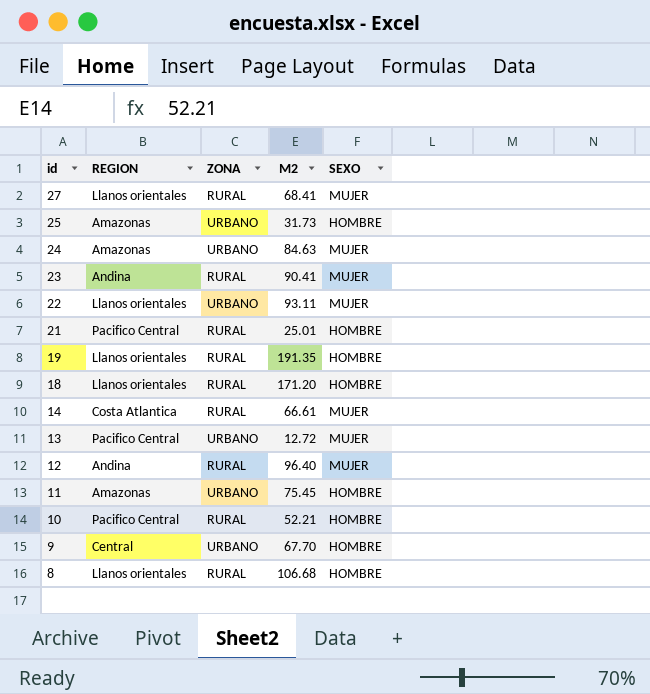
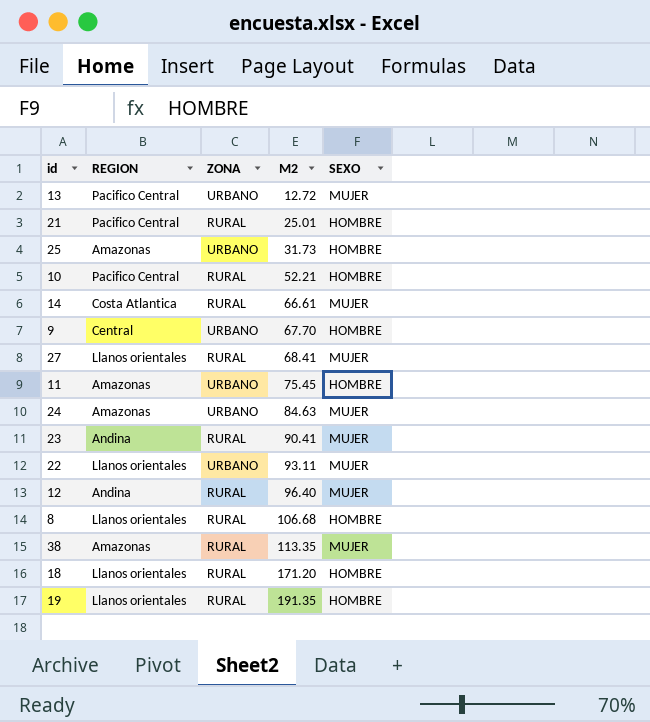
row order: id descending -> M2 ascending
row 38: none -> Amazonas | RURAL | 113.35 | MUJER

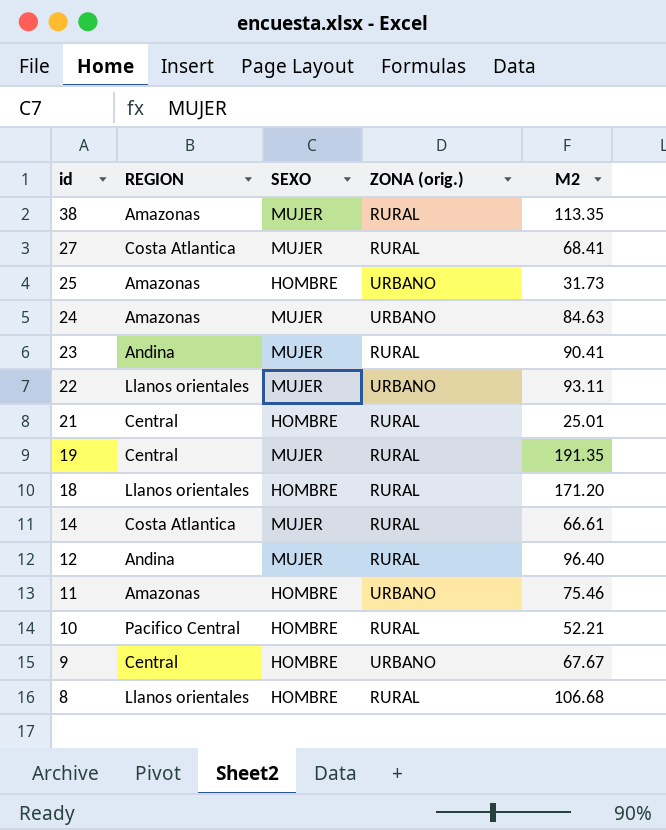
row order: M2 ascending -> id descending
column SEXO | position: 5 -> 3
column name: ZONA -> ZONA (orig.)
row 13: Pacifico Central | URBANO | 12.72 | MUJER -> none
27 | REGION: Llanos orientales -> Costa Atlantica
21 | REGION: Pacifico Central -> Central
19 | REGION: Llanos orientales -> Central
19 | SEXO: HOMBRE -> MUJER
11 | M2: 75.45 -> 75.46
9 | M2: 67.70 -> 67.67

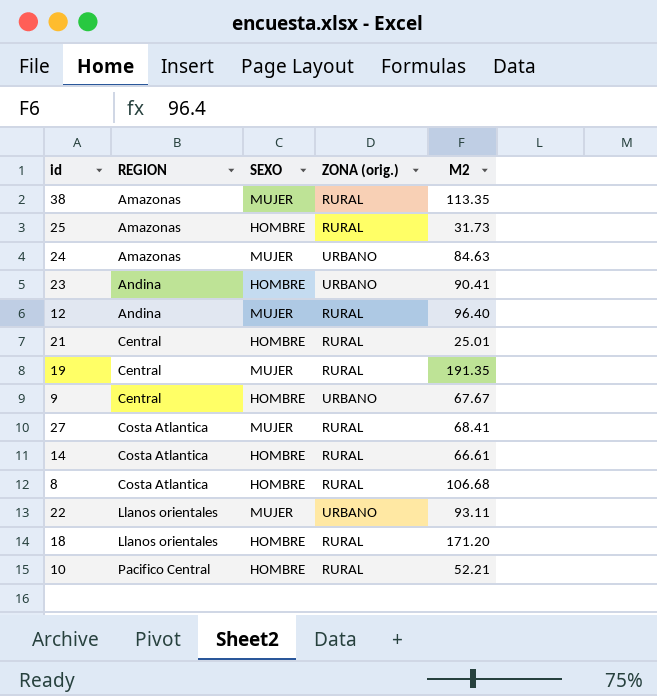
row order: id descending -> REGION ascending
row 11: Amazonas | HOMBRE | URBANO | 75.46 -> none
25 | ZONA (orig.): URBANO -> RURAL
23 | SEXO: MUJER -> HOMBRE
23 | ZONA (orig.): RURAL -> URBANO
14 | SEXO: MUJER -> HOMBRE
8 | REGION: Llanos orientales -> Costa Atlantica

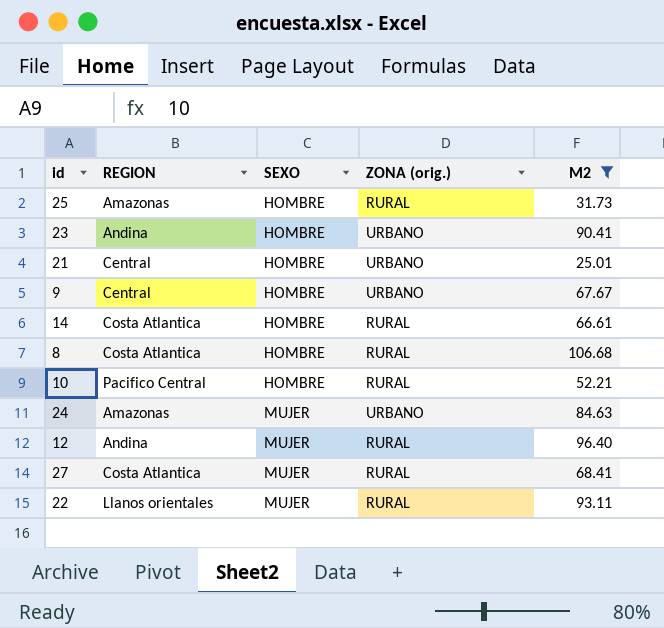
filter: none -> M2 <= 106.68
row order: REGION ascending -> SEXO ascending
21 | ZONA (orig.): RURAL -> URBANO
22 | ZONA (orig.): URBANO -> RURAL

